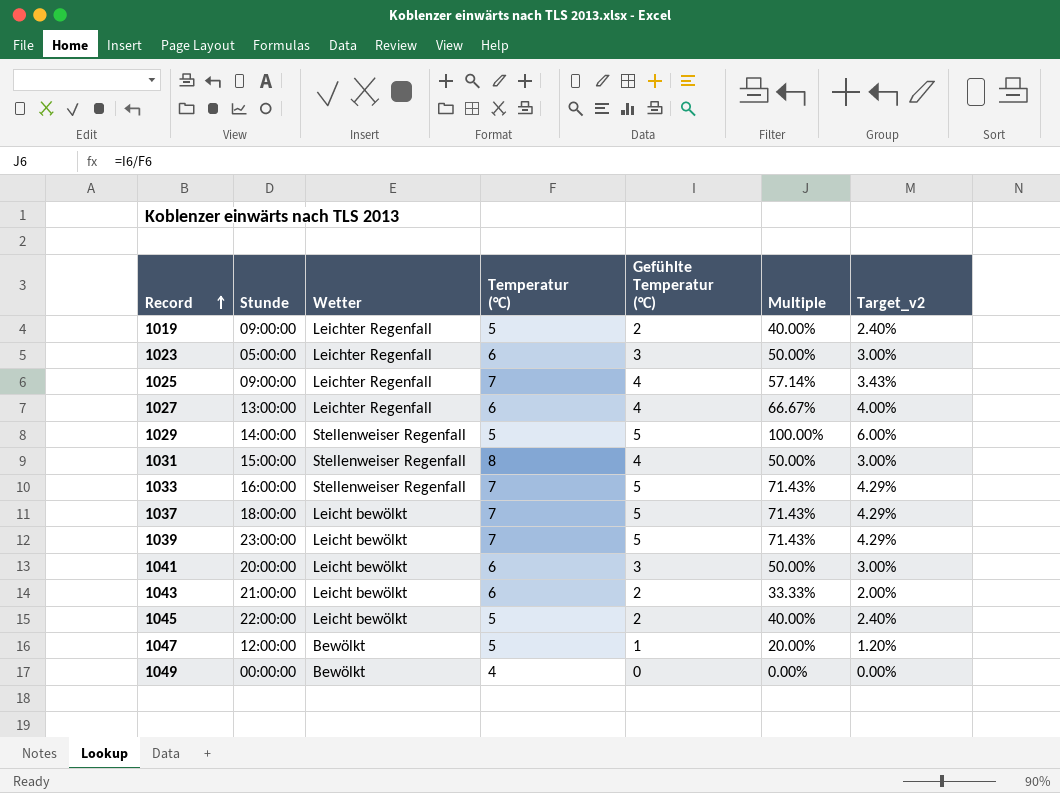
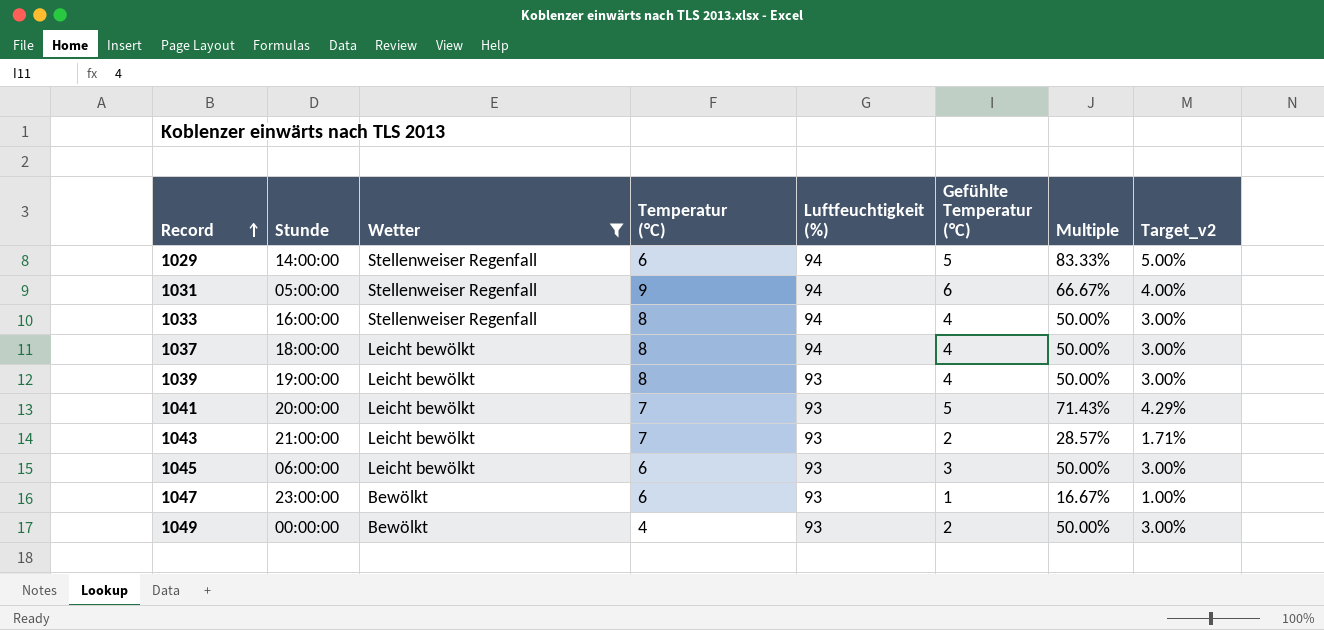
filter: none -> Wetter != Leichter Regenfall
column Luftfeuchtigkeit (%) | position: none -> 5
1029 | Temperatur (°C): 5 -> 6
1029 | Multiple: 100.00% -> 83.33%
1029 | Target_v2: 6.00% -> 5.00%
1031 | Stunde: 15:00:00 -> 05:00:00
1031 | Temperatur (°C): 8 -> 9
1031 | Gefühlte Temperatur (°C): 4 -> 6
1031 | Multiple: 50.00% -> 66.67%
1031 | Target_v2: 3.00% -> 4.00%
1033 | Temperatur (°C): 7 -> 8
1033 | Gefühlte Temperatur (°C): 5 -> 4
1033 | Multiple: 71.43% -> 50.00%
1033 | Target_v2: 4.29% -> 3.00%
1037 | Temperatur (°C): 7 -> 8
1037 | Gefühlte Temperatur (°C): 5 -> 4
1037 | Multiple: 71.43% -> 50.00%
1037 | Target_v2: 4.29% -> 3.00%
1039 | Stunde: 23:00:00 -> 19:00:00
1039 | Temperatur (°C): 7 -> 8
1039 | Gefühlte Temperatur (°C): 5 -> 4
1039 | Multiple: 71.43% -> 50.00%
1039 | Target_v2: 4.29% -> 3.00%
1041 | Temperatur (°C): 6 -> 7
1041 | Gefühlte Temperatur (°C): 3 -> 5
1041 | Multiple: 50.00% -> 71.43%
1041 | Target_v2: 3.00% -> 4.29%
1043 | Temperatur (°C): 6 -> 7
1043 | Multiple: 33.33% -> 28.57%
1043 | Target_v2: 2.00% -> 1.71%
1045 | Stunde: 22:00:00 -> 06:00:00
1045 | Temperatur (°C): 5 -> 6
1045 | Gefühlte Temperatur (°C): 2 -> 3
1045 | Multiple: 40.00% -> 50.00%
1045 | Target_v2: 2.40% -> 3.00%
1047 | Stunde: 12:00:00 -> 23:00:00
1047 | Temperatur (°C): 5 -> 6
1047 | Multiple: 20.00% -> 16.67%
1047 | Target_v2: 1.20% -> 1.00%
1049 | Gefühlte Temperatur (°C): 0 -> 2
1049 | Multiple: 0.00% -> 50.00%
1049 | Target_v2: 0.00% -> 3.00%

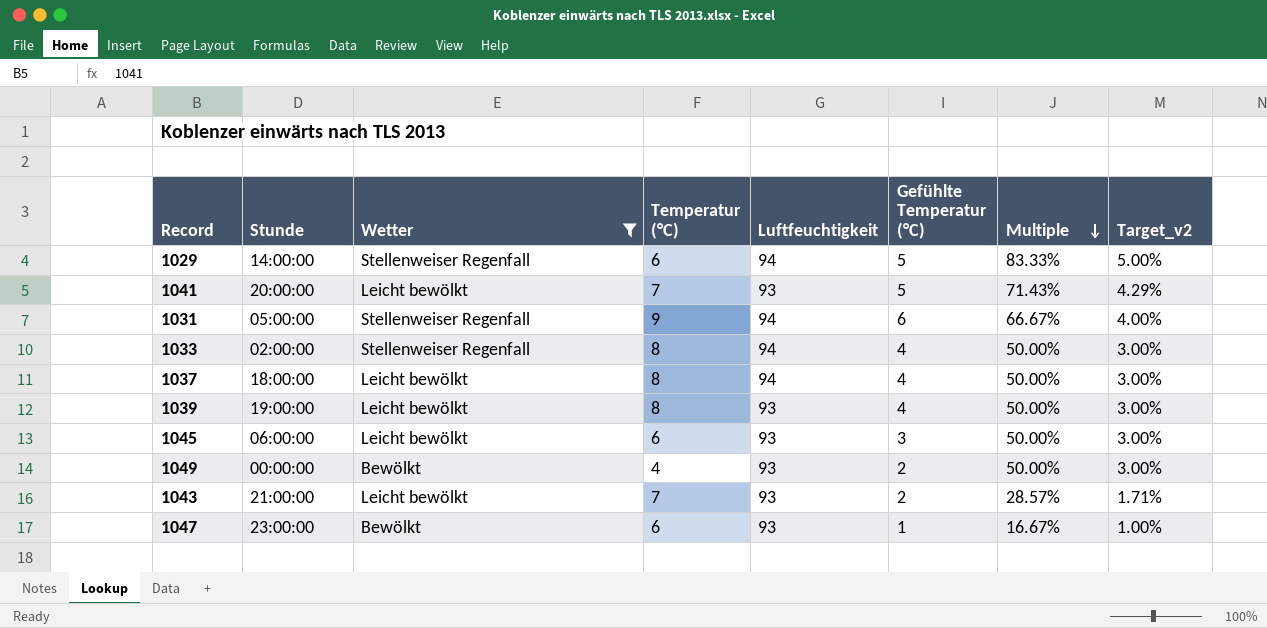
row order: Record ascending -> Multiple descending
column name: Luftfeuchtigkeit (%) -> Luftfeuchtigkeit
1033 | Stunde: 16:00:00 -> 02:00:00

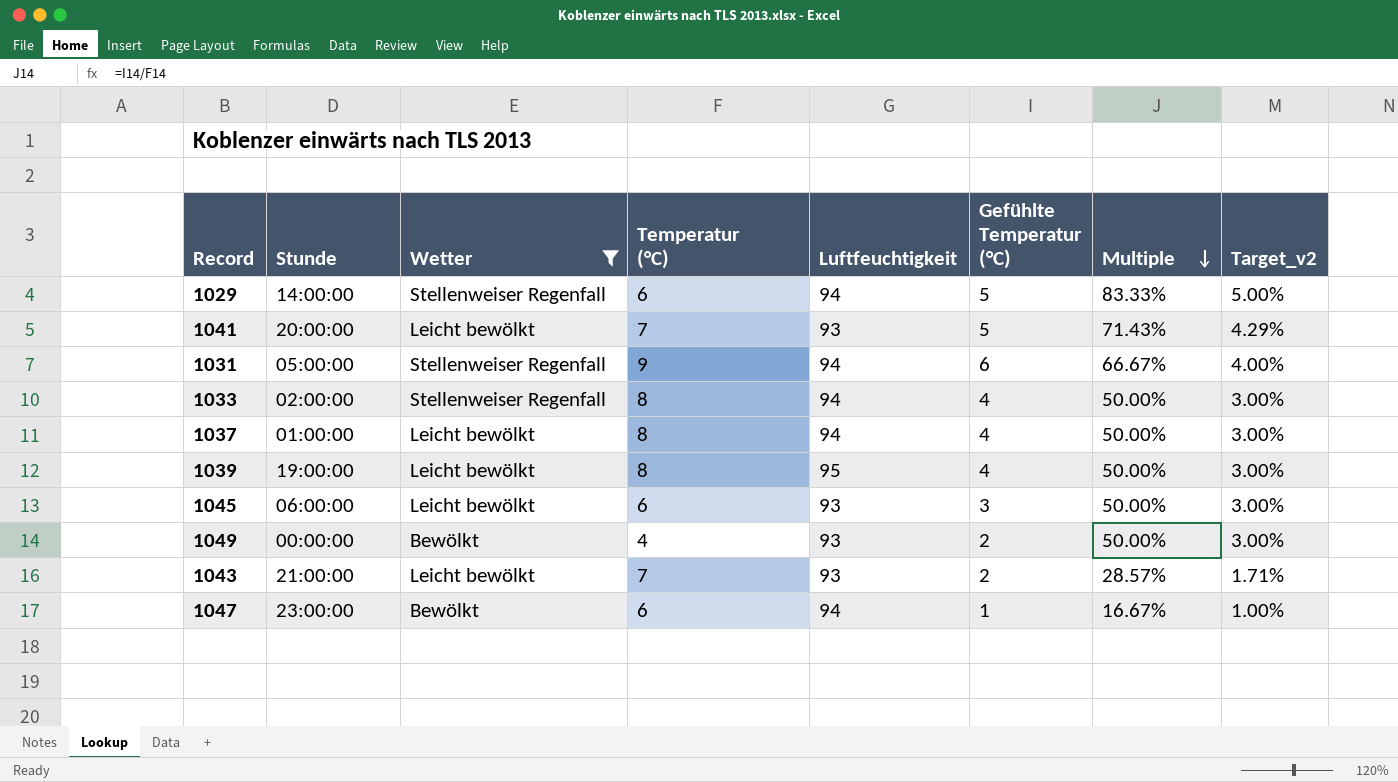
1037 | Stunde: 18:00:00 -> 01:00:00
1039 | Luftfeuchtigkeit: 93 -> 95
1047 | Luftfeuchtigkeit: 93 -> 94

